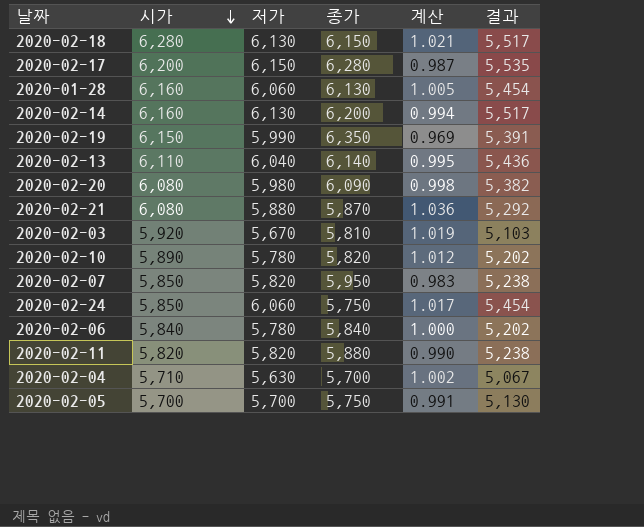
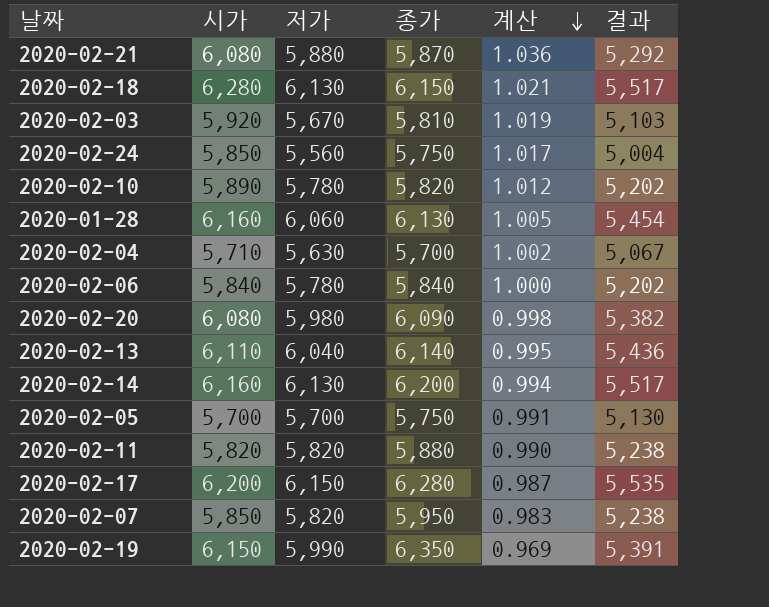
row order: 시가 descending -> 계산 descending
2020-02-24 | 저가: 6,060 -> 5,560
2020-02-24 | 결과: 5,454 -> 5,004

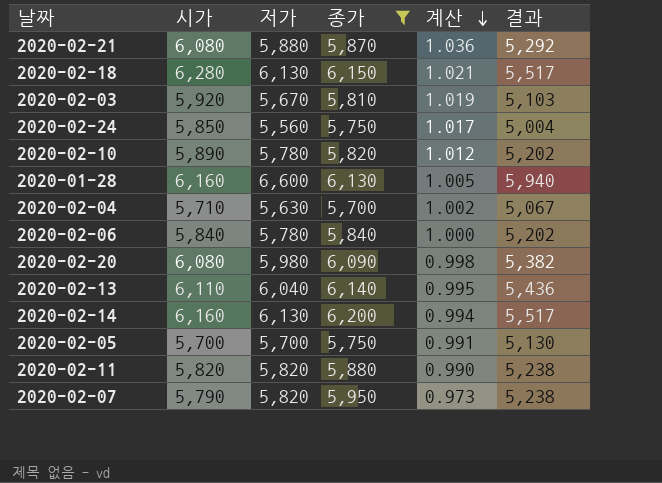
filter: none -> 종가 <= 6,200
2020-01-28 | 저가: 6,060 -> 6,600
2020-01-28 | 결과: 5,454 -> 5,940
2020-02-07 | 시가: 5,850 -> 5,790
2020-02-07 | 계산: 0.983 -> 0.973

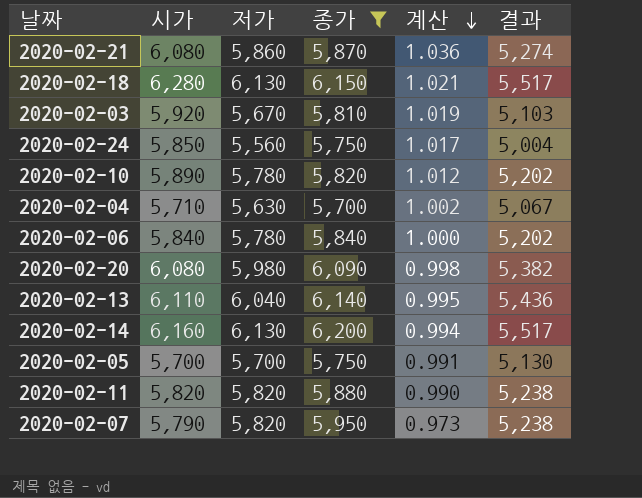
row 2020-01-28: 6,160 | 6,600 | 6,130 | 1.005 | 5,940 -> none
2020-02-21 | 저가: 5,880 -> 5,860
2020-02-21 | 결과: 5,292 -> 5,274

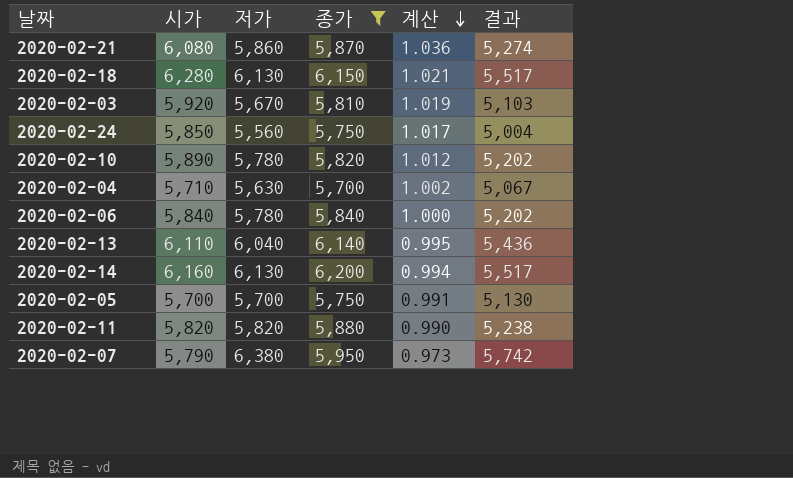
row 2020-02-20: 6,080 | 5,980 | 6,090 | 0.998 | 5,382 -> none
2020-02-07 | 저가: 5,820 -> 6,380
2020-02-07 | 결과: 5,238 -> 5,742

